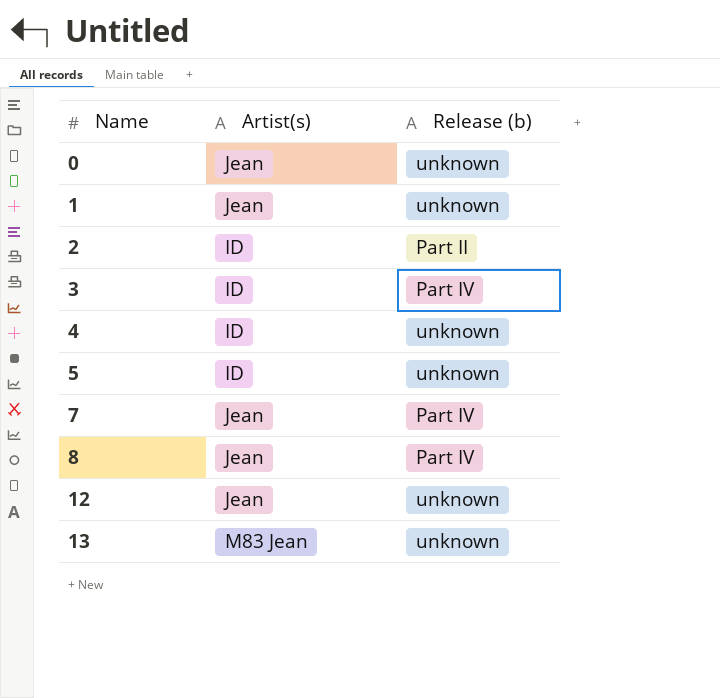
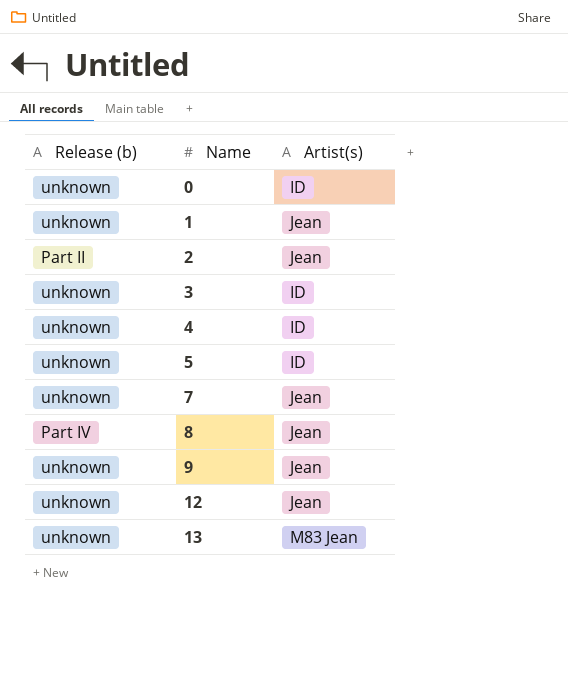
column Release (b) | position: 3 -> 1
0 | Artist(s): Jean -> ID
2 | Artist(s): ID -> Jean
3 | Release (b): Part IV -> unknown
7 | Release (b): Part IV -> unknown
row 9: none -> unknown | Jean

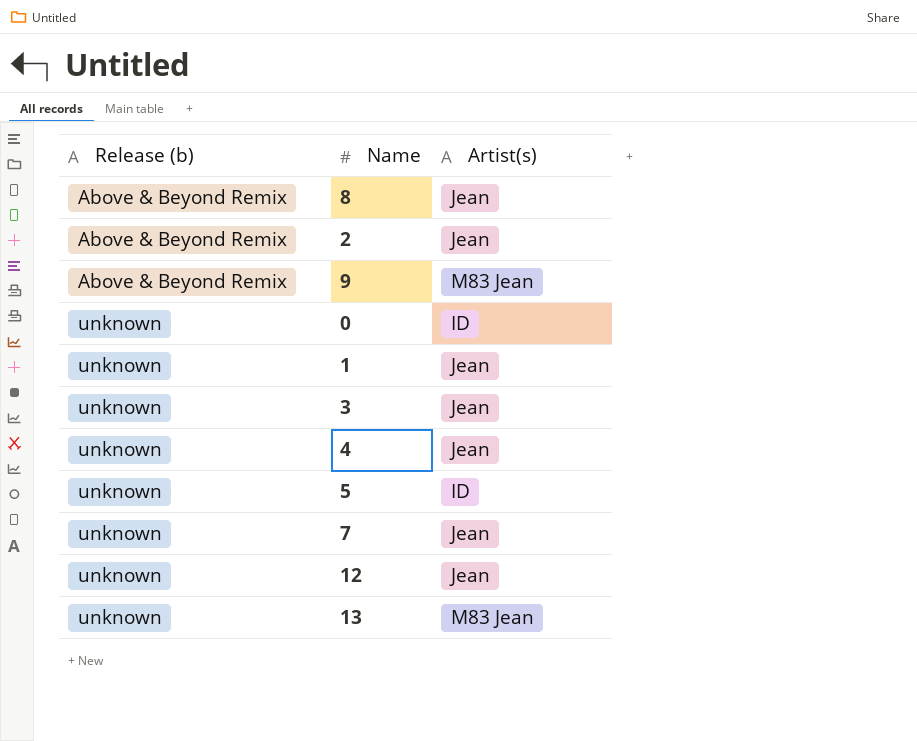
row order: Name ascending -> Release (b) ascending
8 | Release (b): Part IV -> Above & Beyond Remix
2 | Release (b): Part II -> Above & Beyond Remix
9 | Release (b): unknown -> Above & Beyond Remix
9 | Artist(s): Jean -> M83 Jean
3 | Artist(s): ID -> Jean
4 | Artist(s): ID -> Jean

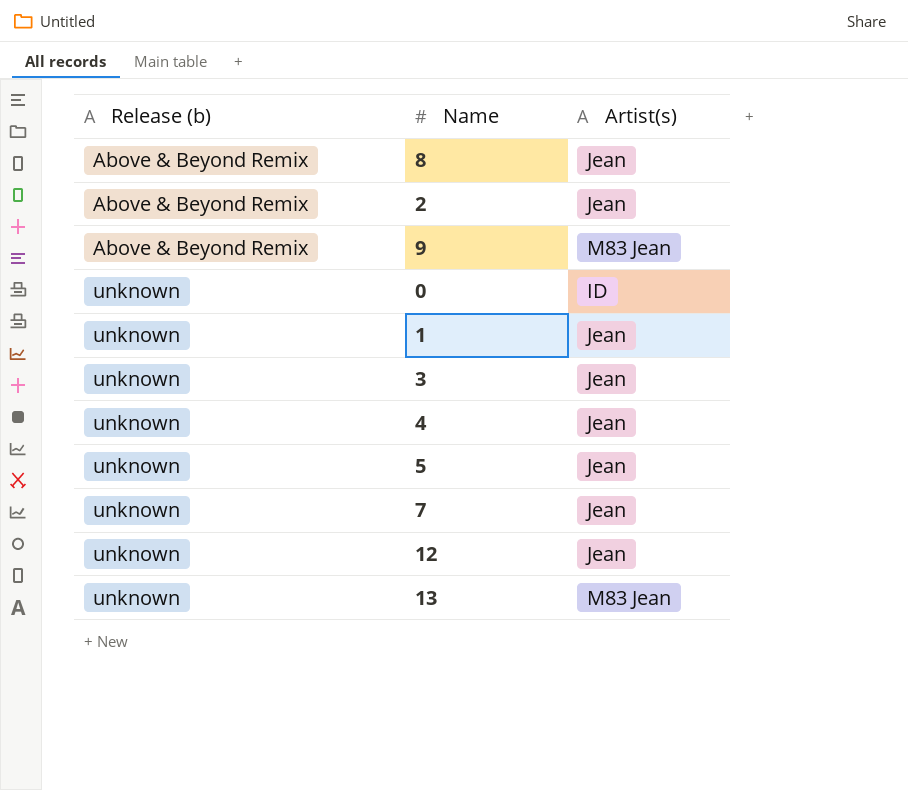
5 | Artist(s): ID -> Jean

